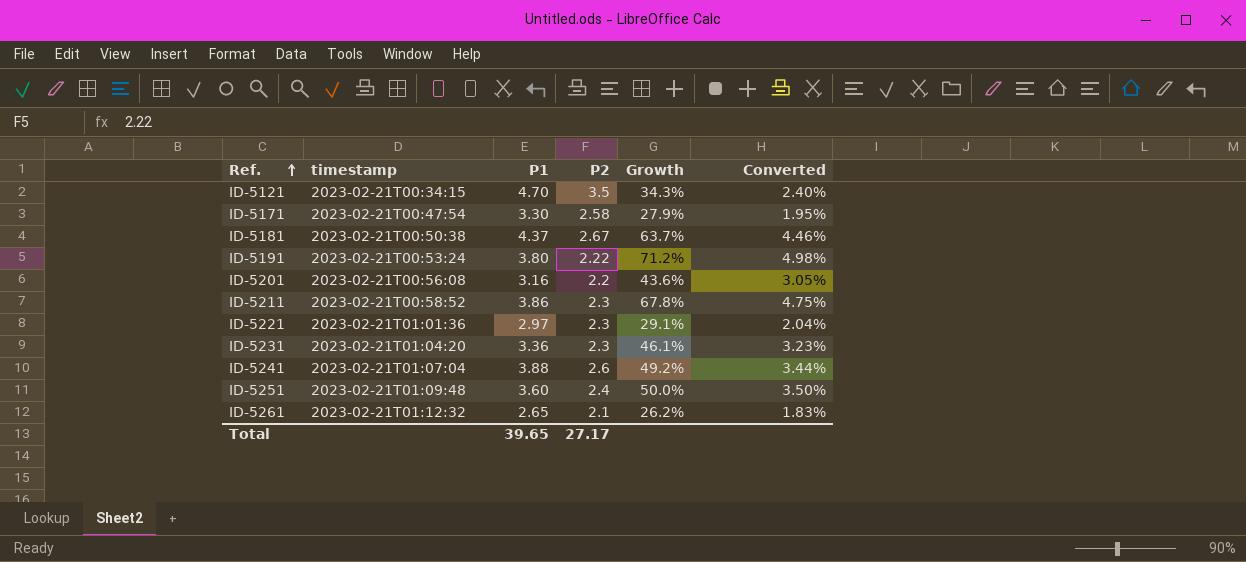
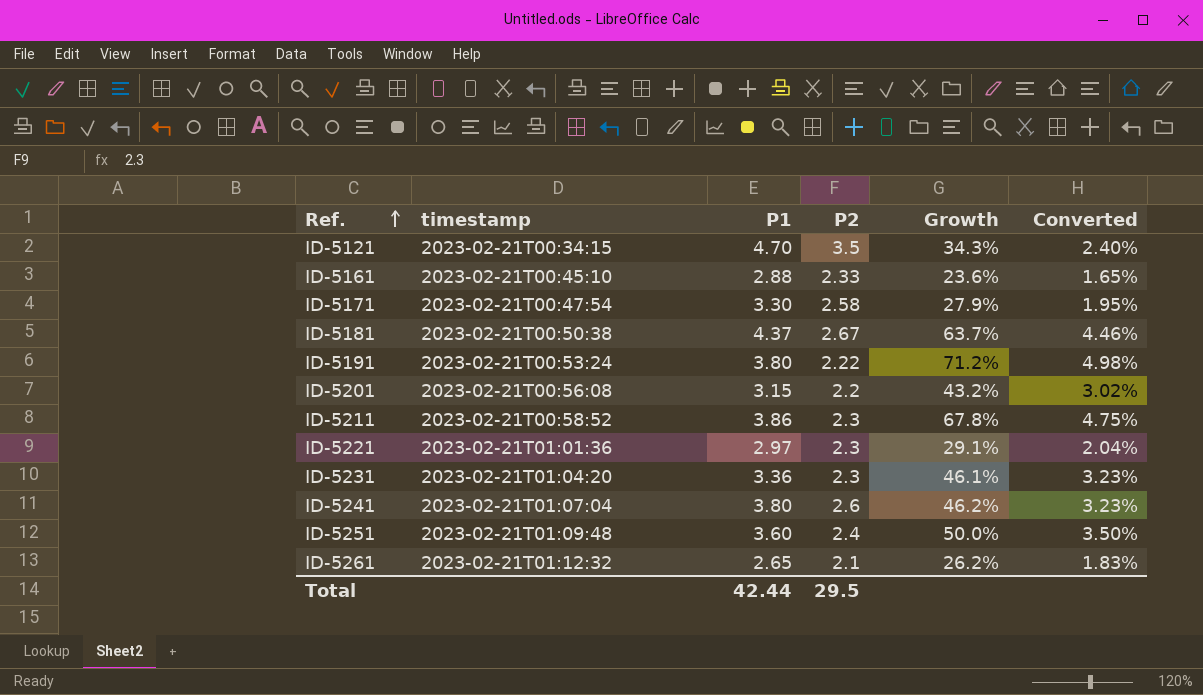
row ID-5161: none -> 2023-02-21T00:45:10 | 2.88 | 2.33 | 23.6% | 1.65%
ID-5201 | P1: 3.16 -> 3.15
ID-5201 | Growth: 43.6% -> 43.2%
ID-5201 | Converted: 3.05% -> 3.02%
ID-5241 | P1: 3.88 -> 3.80
ID-5241 | Growth: 49.2% -> 46.2%
ID-5241 | Converted: 3.44% -> 3.23%
Total | P1: 39.65 -> 42.44
Total | P2: 27.17 -> 29.5

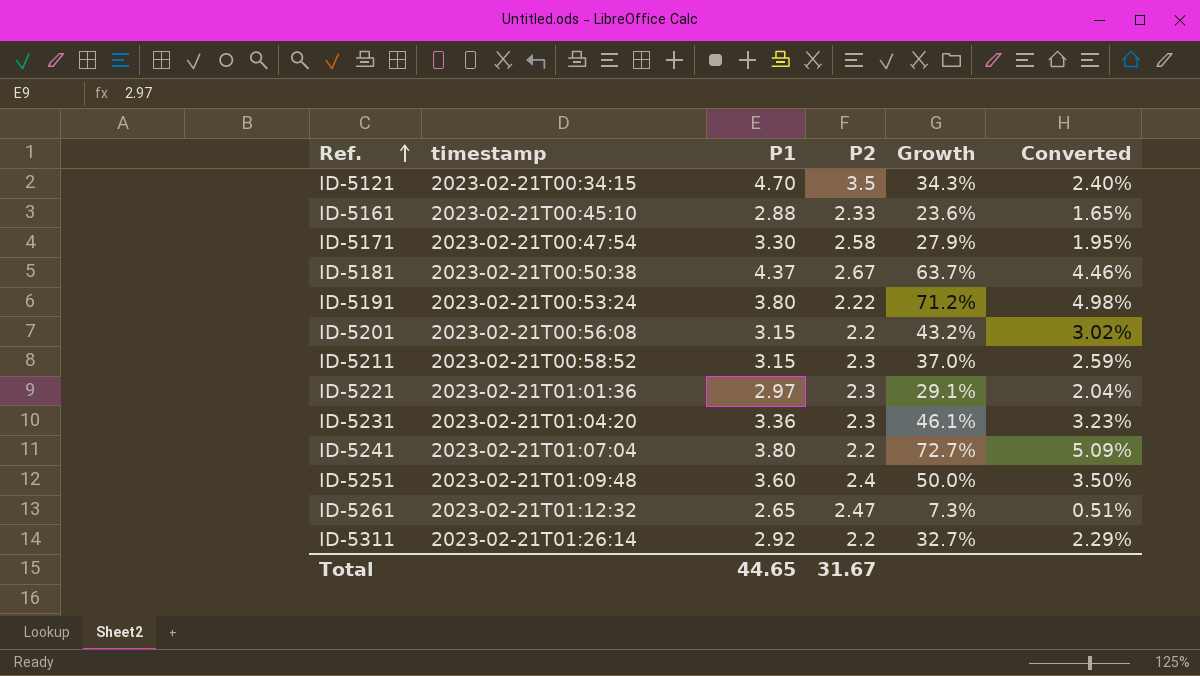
ID-5211 | P1: 3.86 -> 3.15
ID-5211 | Growth: 67.8% -> 37.0%
ID-5211 | Converted: 4.75% -> 2.59%
ID-5241 | P2: 2.6 -> 2.2
ID-5241 | Growth: 46.2% -> 72.7%
ID-5241 | Converted: 3.23% -> 5.09%
ID-5261 | P2: 2.1 -> 2.47
ID-5261 | Growth: 26.2% -> 7.3%
ID-5261 | Converted: 1.83% -> 0.51%
row ID-5311: none -> 2023-02-21T01:26:14 | 2.92 | 2.2 | 32.7% | 2.29%
Total | P1: 42.44 -> 44.65
Total | P2: 29.5 -> 31.67

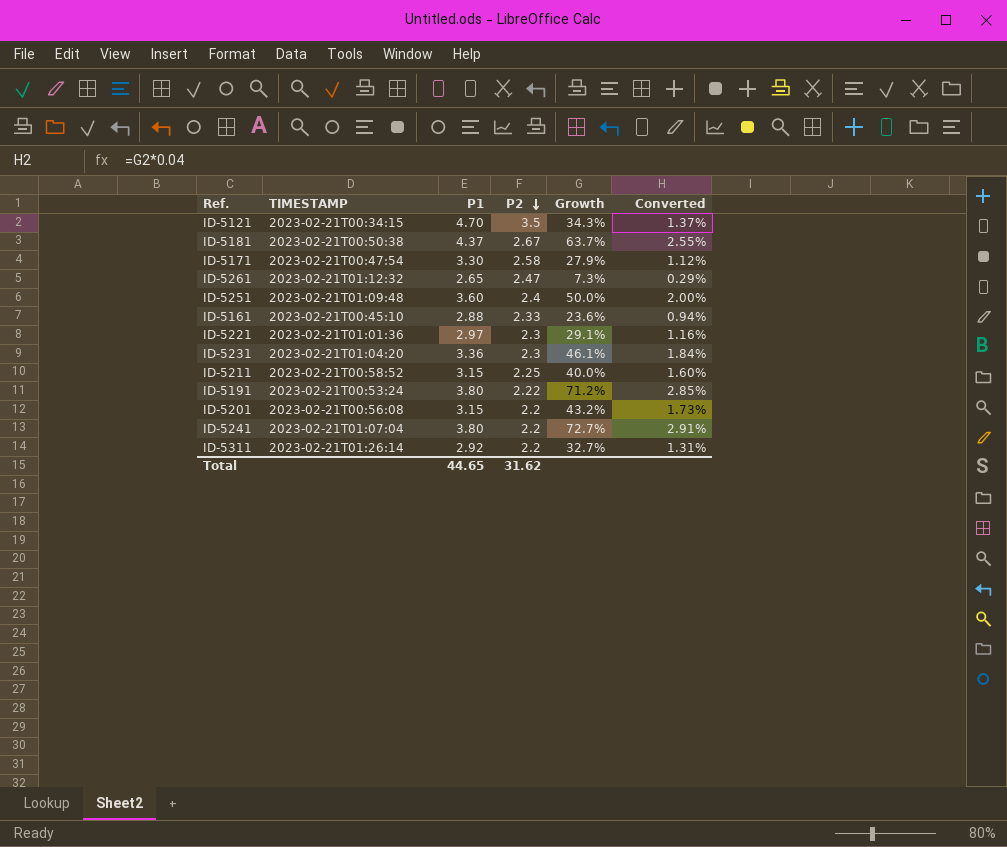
row order: Ref. ascending -> P2 descending
column name: timestamp -> TIMESTAMP
column Converted | formula: [Growth] * 0.07 -> [Growth] * 0.04
ID-5211 | P2: 2.3 -> 2.25
ID-5211 | Growth: 37.0% -> 40.0%
Total | P2: 31.67 -> 31.62

